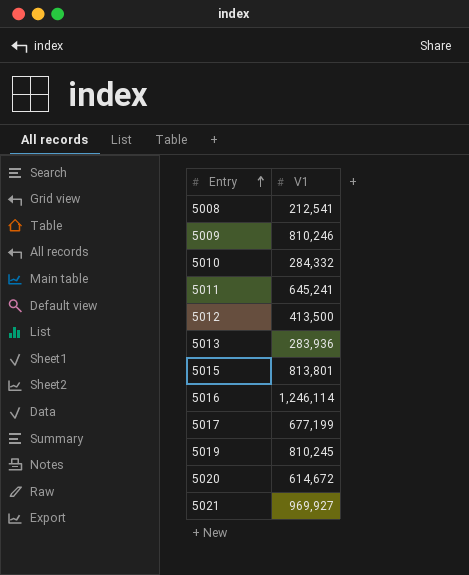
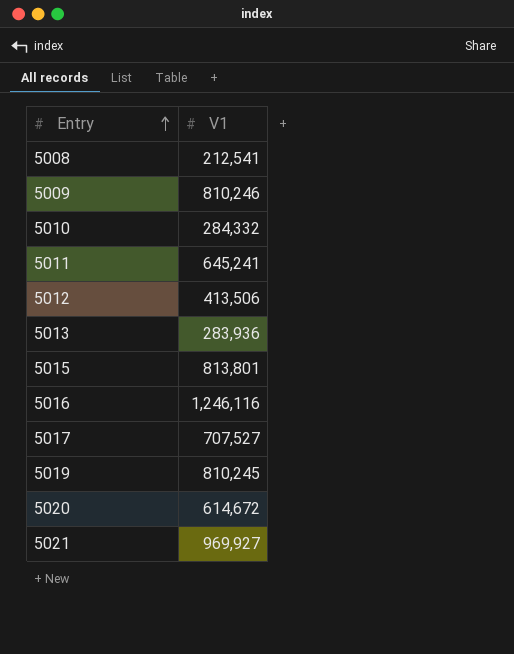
5012 | V1: 413,500 -> 413,506
5016 | V1: 1,246,114 -> 1,246,116
5017 | V1: 677,199 -> 707,527

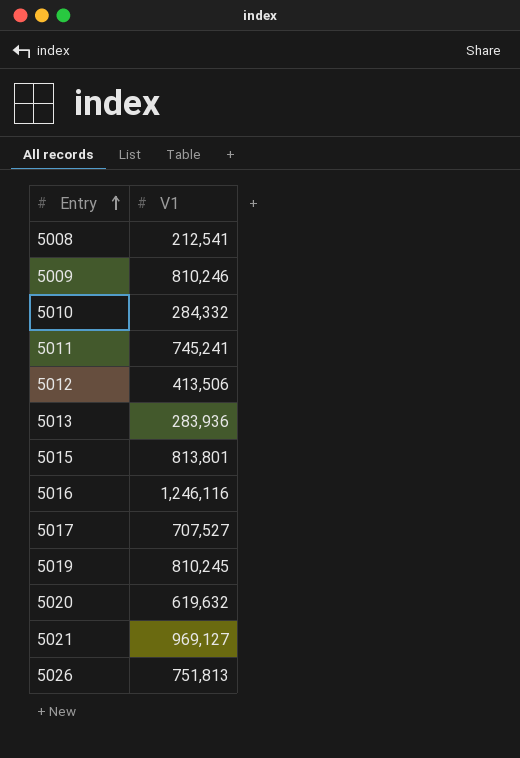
5011 | V1: 645,241 -> 745,241
5020 | V1: 614,672 -> 619,632
5021 | V1: 969,927 -> 969,127
row 5026: none -> 751,813

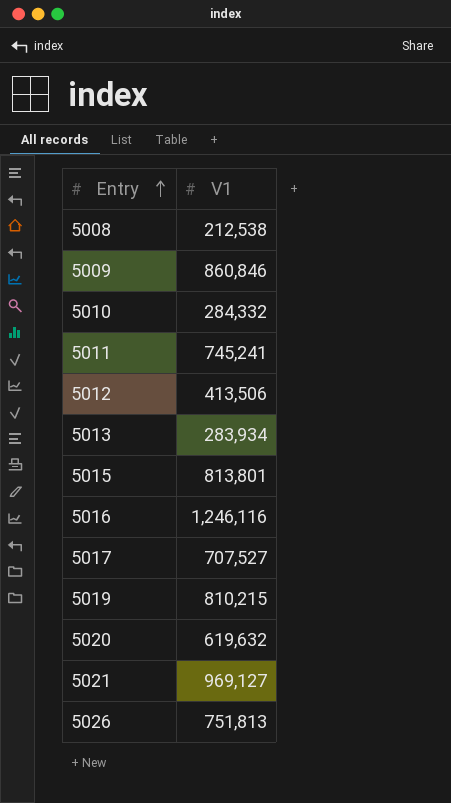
5008 | V1: 212,541 -> 212,538
5009 | V1: 810,246 -> 860,846
5013 | V1: 283,936 -> 283,934
5019 | V1: 810,245 -> 810,215

